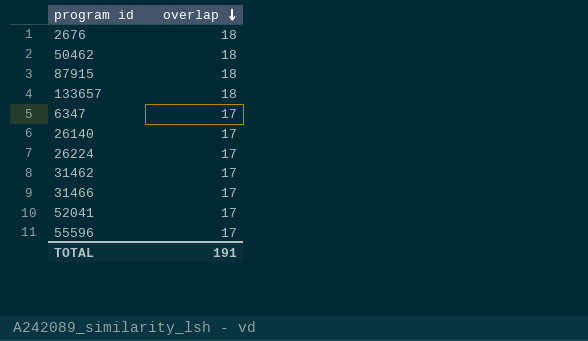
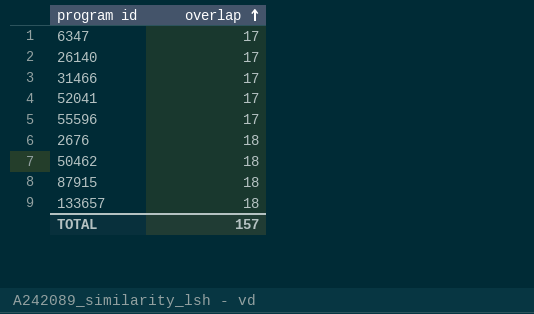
row order: overlap descending -> overlap ascending
row 26224: 17 -> none
row 31462: 17 -> none
TOTAL | overlap: 191 -> 157

